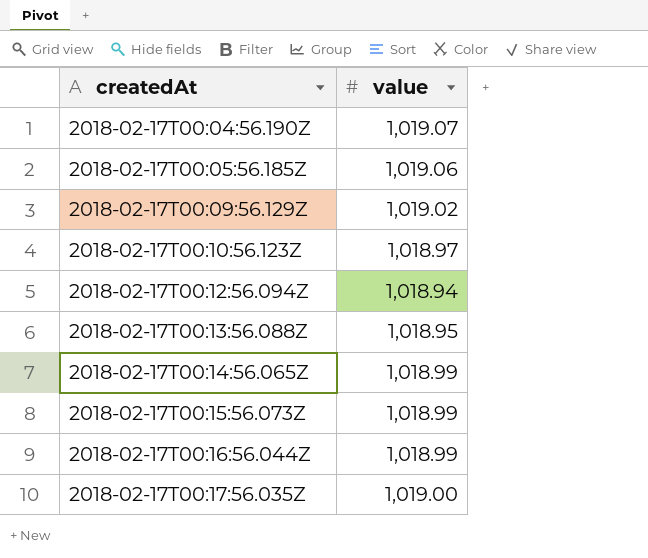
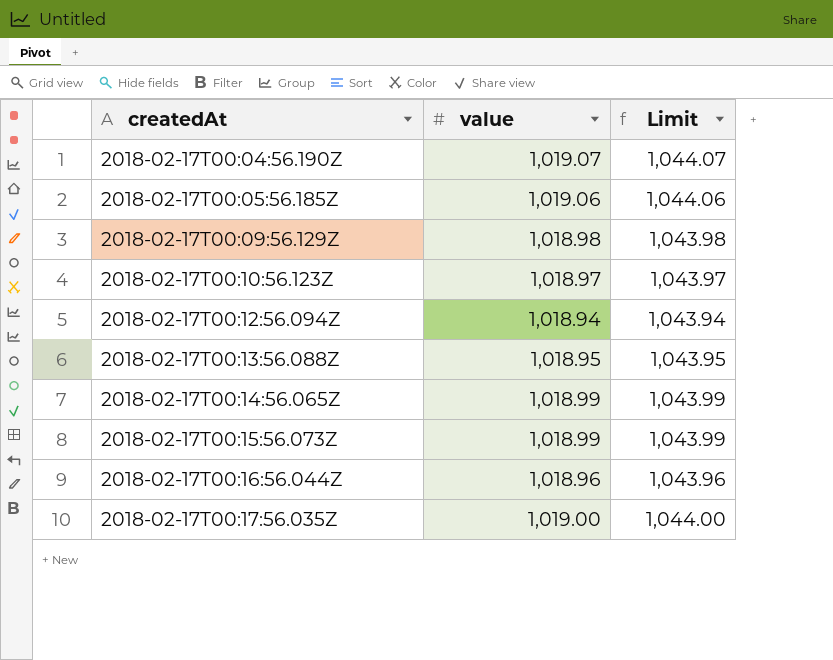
column Limit | formula: none -> [value] + 25
2018-02-17T00:09:56.129Z | value: 1,019.02 -> 1,018.98
2018-02-17T00:16:56.044Z | value: 1,018.99 -> 1,018.96

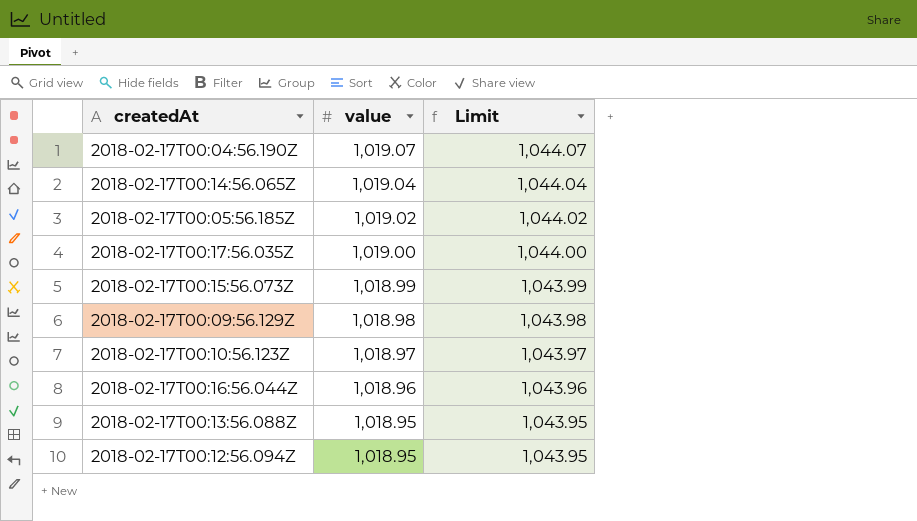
row order: createdAt ascending -> value descending
2018-02-17T00:14:56.065Z | value: 1,018.99 -> 1,019.04
2018-02-17T00:14:56.065Z | Limit: 1,043.99 -> 1,044.04
2018-02-17T00:05:56.185Z | value: 1,019.06 -> 1,019.02
2018-02-17T00:05:56.185Z | Limit: 1,044.06 -> 1,044.02
2018-02-17T00:12:56.094Z | value: 1,018.94 -> 1,018.95
2018-02-17T00:12:56.094Z | Limit: 1,043.94 -> 1,043.95

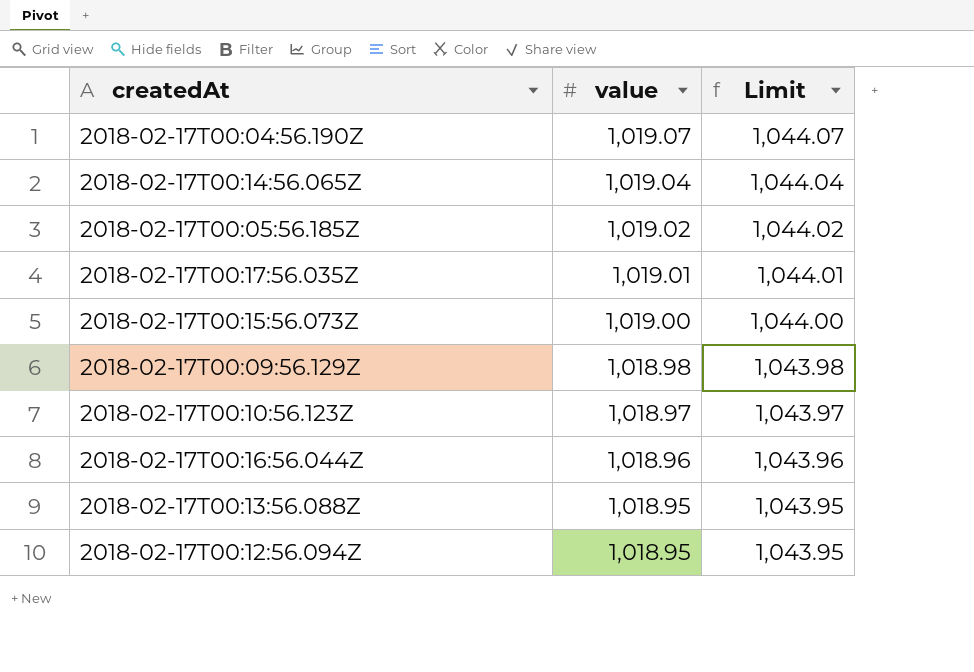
2018-02-17T00:17:56.035Z | value: 1,019.00 -> 1,019.01
2018-02-17T00:17:56.035Z | Limit: 1,044.00 -> 1,044.01
2018-02-17T00:15:56.073Z | value: 1,018.99 -> 1,019.00
2018-02-17T00:15:56.073Z | Limit: 1,043.99 -> 1,044.00

